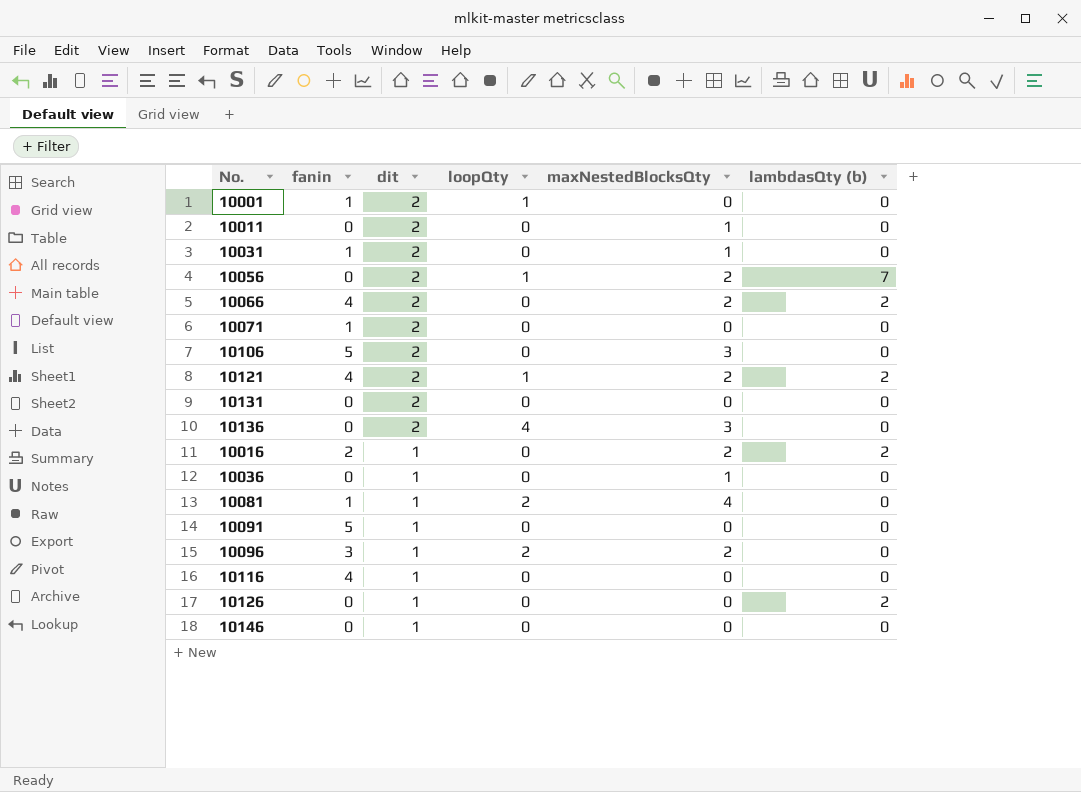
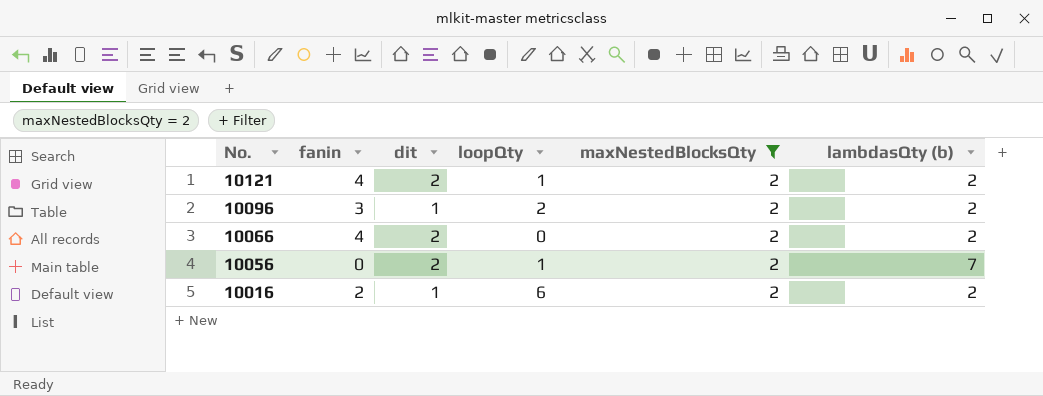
filter: none -> maxNestedBlocksQty = 2
row order: dit descending -> No. descending
10096 | lambdasQty (b): 0 -> 2
10016 | loopQty: 0 -> 6

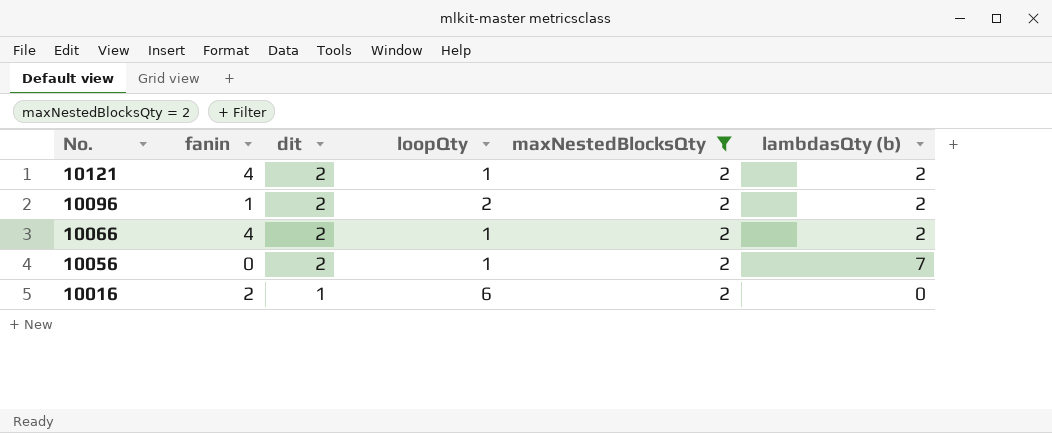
10096 | fanin: 3 -> 1
10096 | dit: 1 -> 2
10066 | loopQty: 0 -> 1
10016 | lambdasQty (b): 2 -> 0

